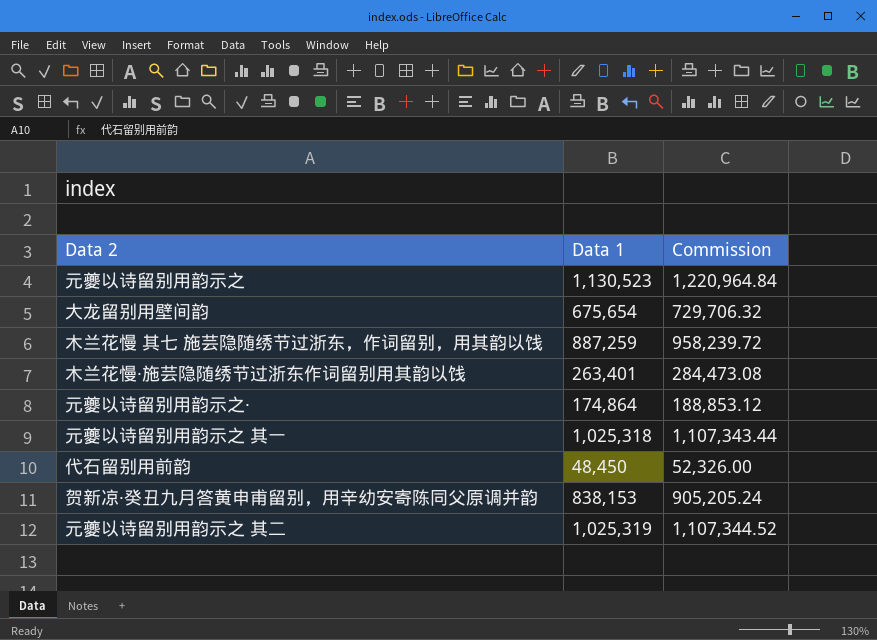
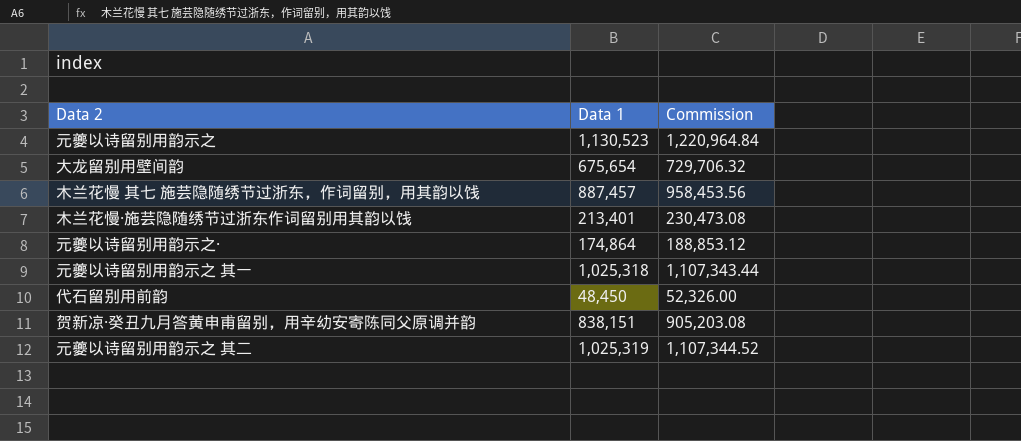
木兰花慢 其七 施芸隐随绣节过浙东，作词留别，用其韵以饯 | Data 1: 887,259 -> 887,457
木兰花慢 其七 施芸隐随绣节过浙东，作词留别，用其韵以饯 | Commission: 958,239.72 -> 958,453.56
木兰花慢·施芸隐随绣节过浙东作词留别用其韵以饯 | Data 1: 263,401 -> 213,401
木兰花慢·施芸隐随绣节过浙东作词留别用其韵以饯 | Commission: 284,473.08 -> 230,473.08
贺新凉·癸丑九月答黄申甫留别，用辛幼安寄陈同父原调并韵 | Data 1: 838,153 -> 838,151
贺新凉·癸丑九月答黄申甫留别，用辛幼安寄陈同父原调并韵 | Commission: 905,205.24 -> 905,203.08

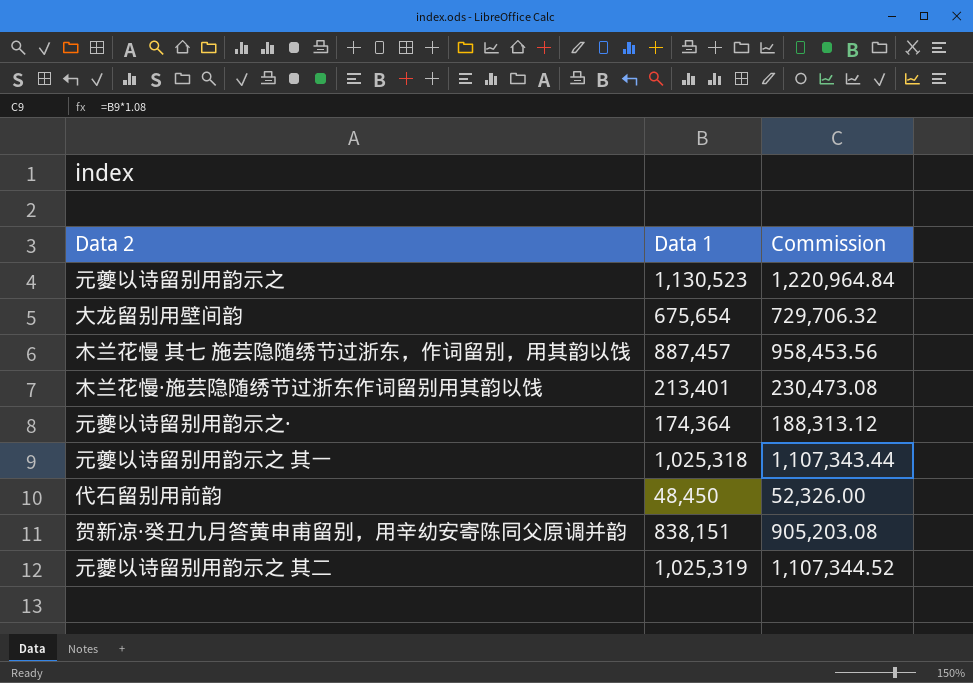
元夔以诗留别用韵示之· | Data 1: 174,864 -> 174,364
元夔以诗留别用韵示之· | Commission: 188,853.12 -> 188,313.12

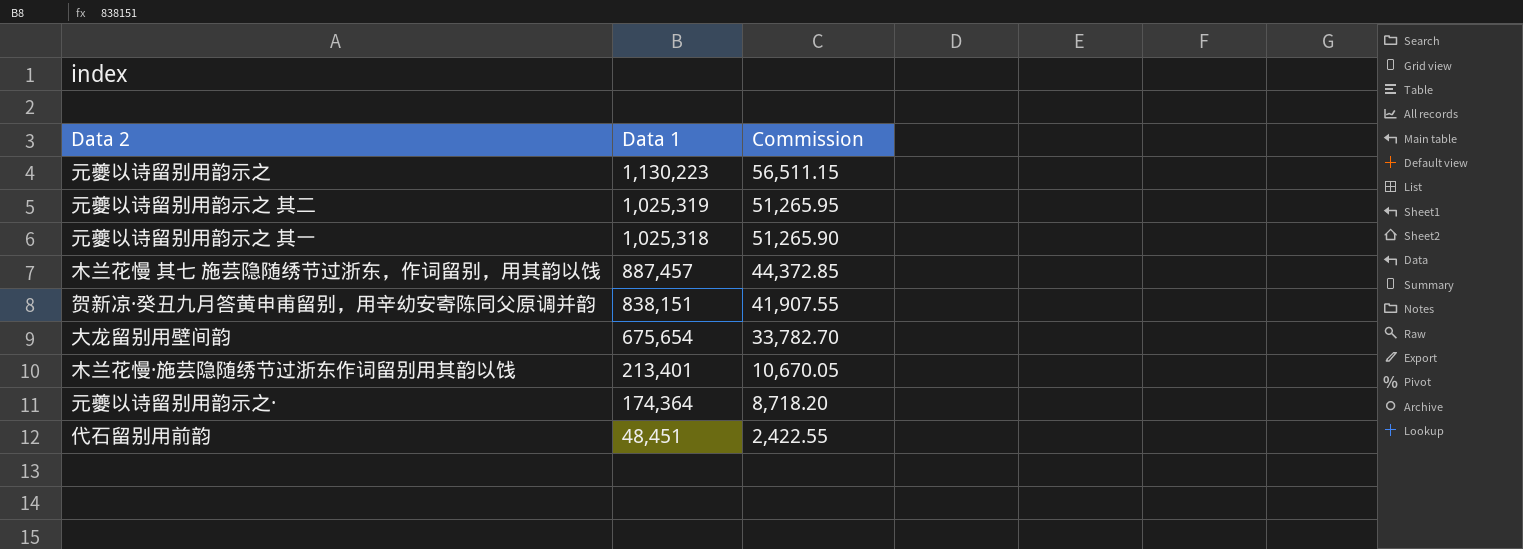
row order: none -> Data 1 descending
column Commission | formula: [Data 1] * 1.08 -> [Data 1] * 0.05
元夔以诗留别用韵示之 | Data 1: 1,130,523 -> 1,130,223
代石留别用前韵 | Data 1: 48,450 -> 48,451

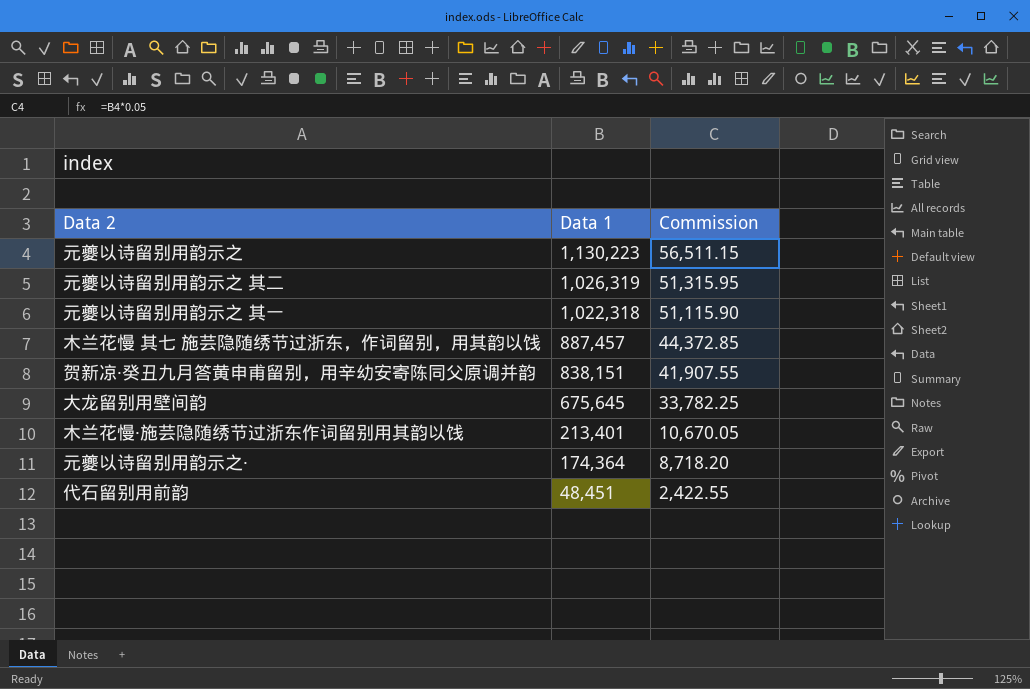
元夔以诗留别用韵示之 其二 | Data 1: 1,025,319 -> 1,026,319
元夔以诗留别用韵示之 其二 | Commission: 51,265.95 -> 51,315.95
元夔以诗留别用韵示之 其一 | Data 1: 1,025,318 -> 1,022,318
元夔以诗留别用韵示之 其一 | Commission: 51,265.90 -> 51,115.90
大龙留别用壁间韵 | Data 1: 675,654 -> 675,645
大龙留别用壁间韵 | Commission: 33,782.70 -> 33,782.25

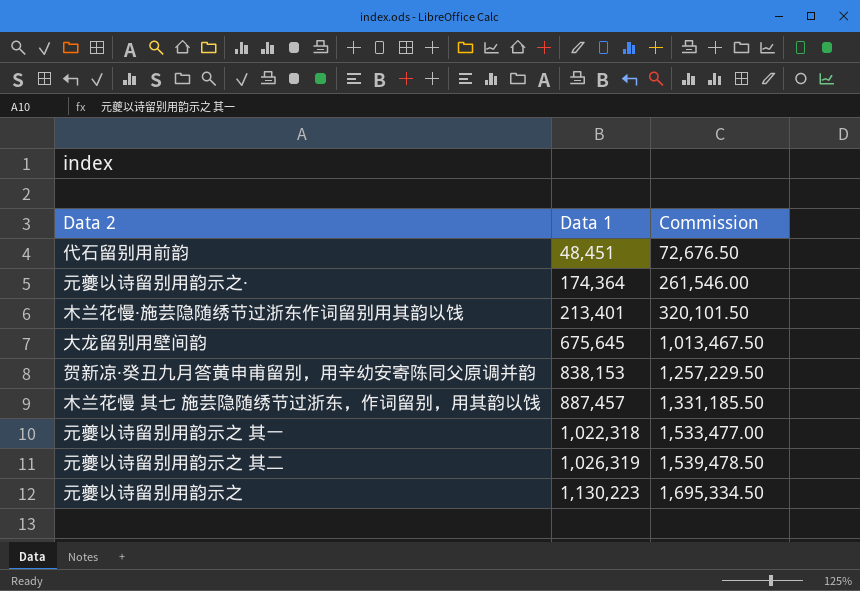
row order: Data 1 descending -> Data 1 ascending
column Commission | formula: [Data 1] * 0.05 -> [Data 1] * 1.5
贺新凉·癸丑九月答黄申甫留别，用辛幼安寄陈同父原调并韵 | Data 1: 838,151 -> 838,153

